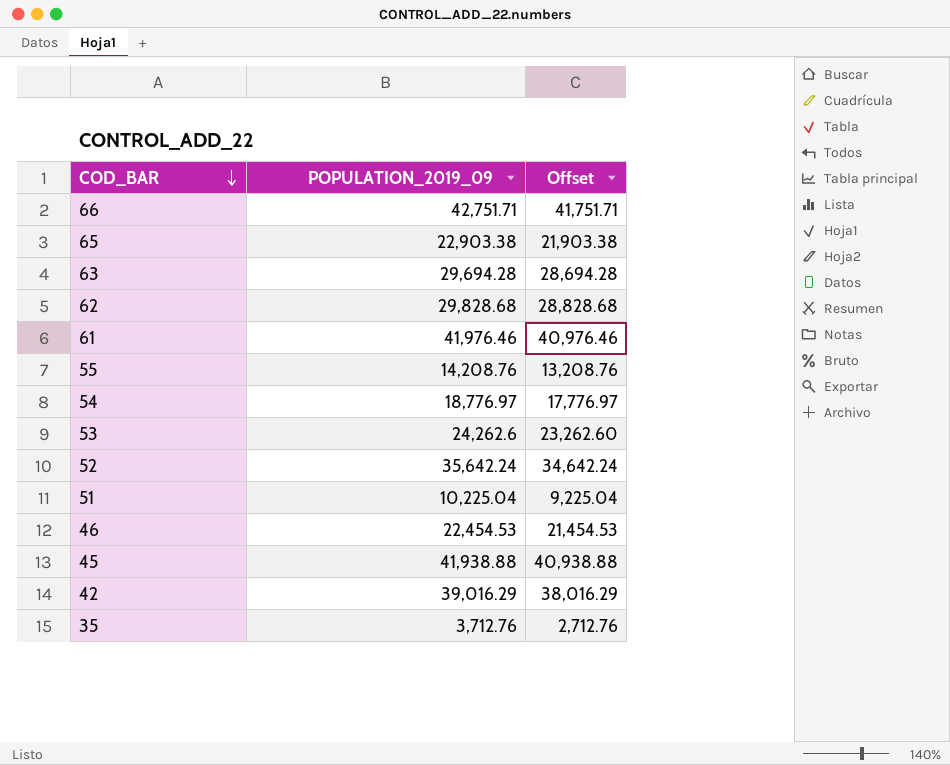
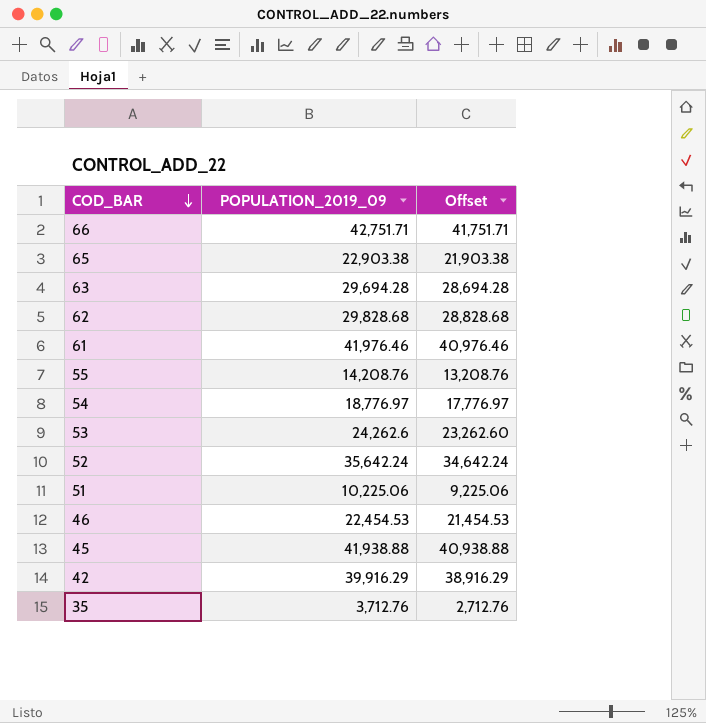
51 | POPULATION_2019_09: 10,225.04 -> 10,225.06
51 | Offset: 9,225.04 -> 9,225.06
42 | POPULATION_2019_09: 39,016.29 -> 39,916.29
42 | Offset: 38,016.29 -> 38,916.29

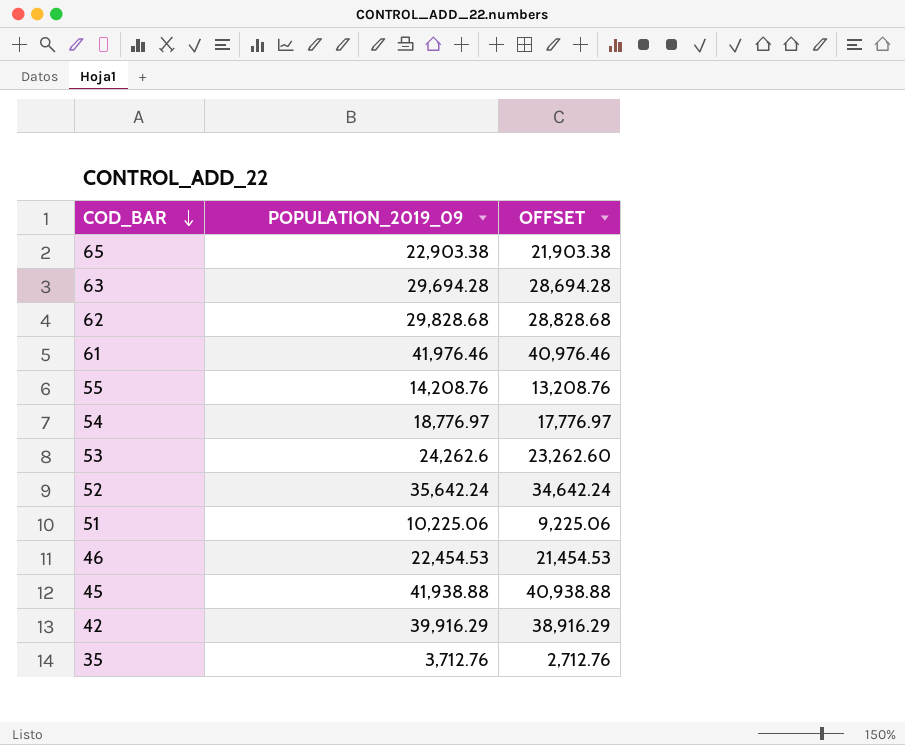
column name: Offset -> OFFSET
row 66: 42,751.71 | 41,751.71 -> none

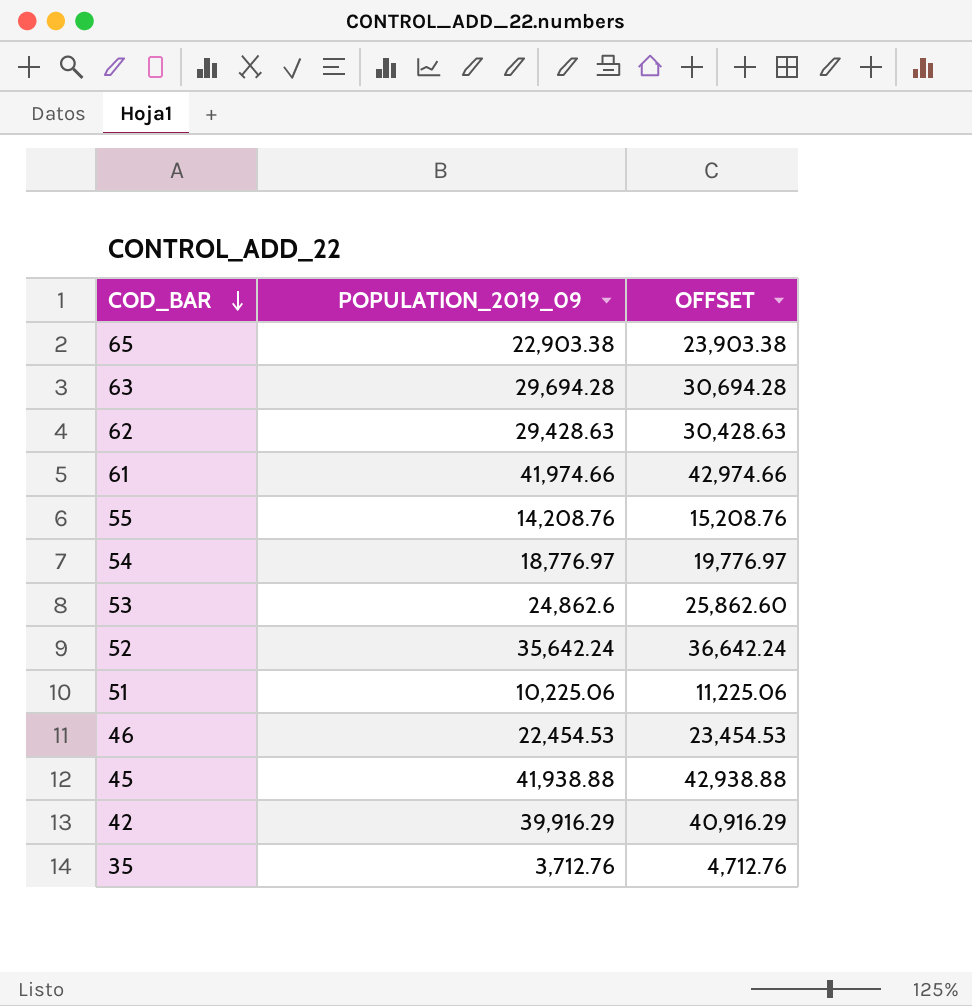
column OFFSET | formula: [POPULATION_2019_09] - 1000 -> [POPULATION_2019_09] + 1000
62 | POPULATION_2019_09: 29,828.68 -> 29,428.63
61 | POPULATION_2019_09: 41,976.46 -> 41,974.66
53 | POPULATION_2019_09: 24,262.6 -> 24,862.6

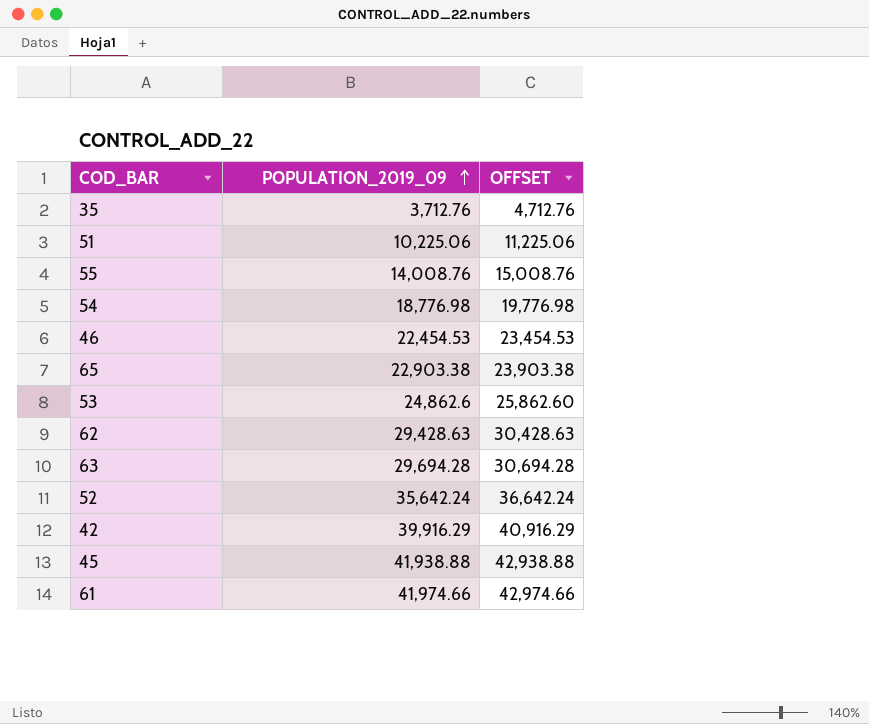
row order: COD_BAR descending -> POPULATION_2019_09 ascending
55 | POPULATION_2019_09: 14,208.76 -> 14,008.76
55 | OFFSET: 15,208.76 -> 15,008.76
54 | POPULATION_2019_09: 18,776.97 -> 18,776.98
54 | OFFSET: 19,776.97 -> 19,776.98

